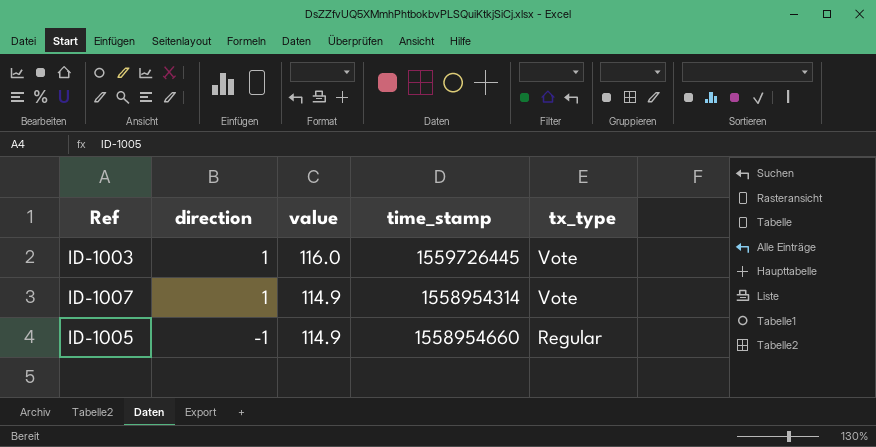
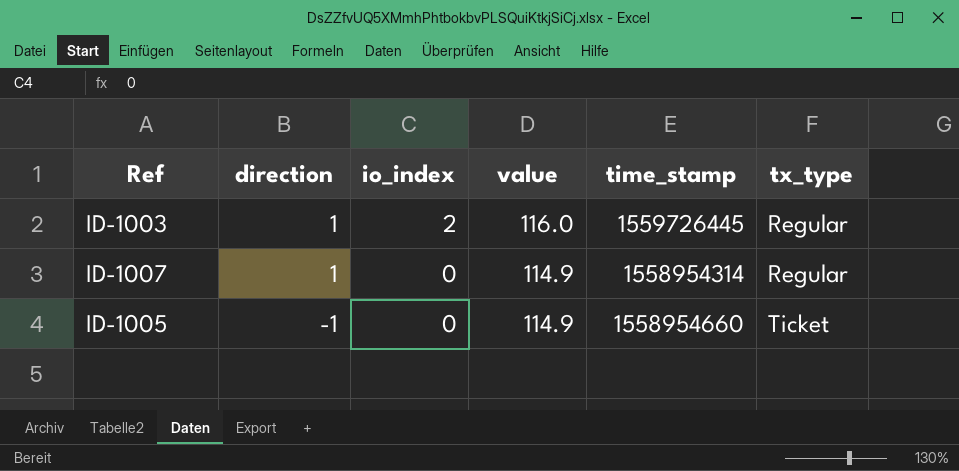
column io_index | position: none -> 3
ID-1003 | tx_type: Vote -> Regular
ID-1007 | tx_type: Vote -> Regular
ID-1005 | tx_type: Regular -> Ticket

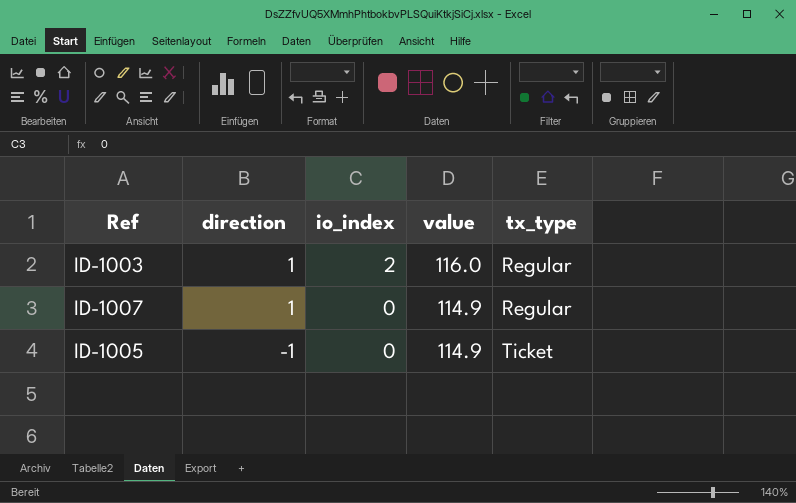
column time_stamp | position: 5 -> none

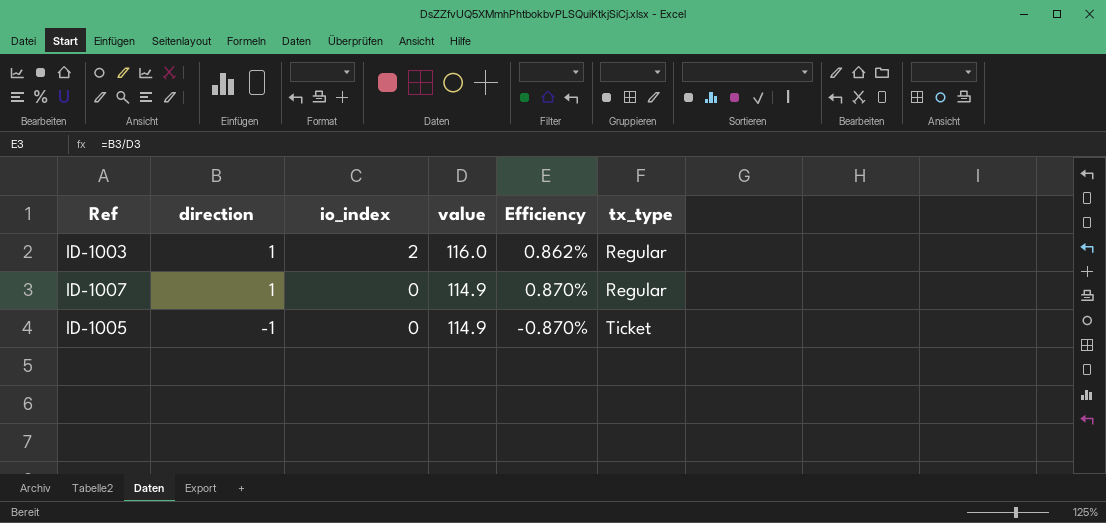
column Efficiency | formula: none -> [direction] / [value]

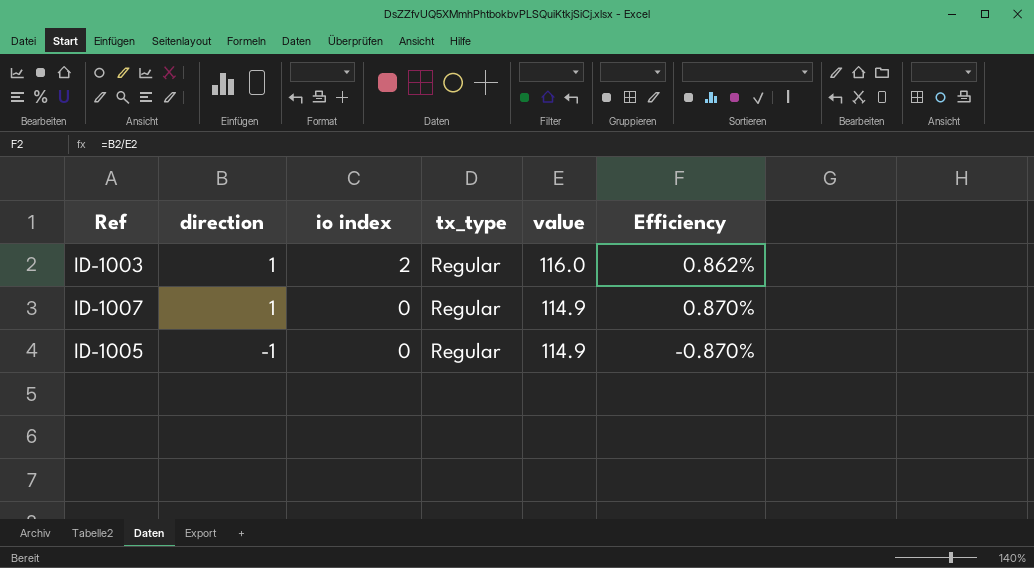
column name: io_index -> io index
column tx_type | position: 6 -> 4
ID-1005 | tx_type: Ticket -> Regular

